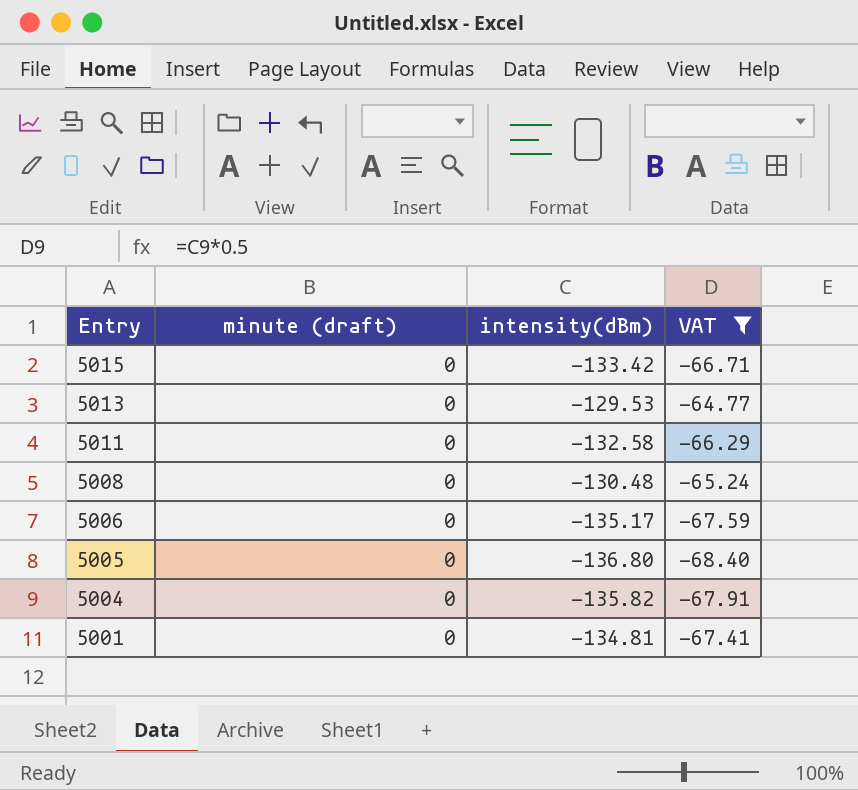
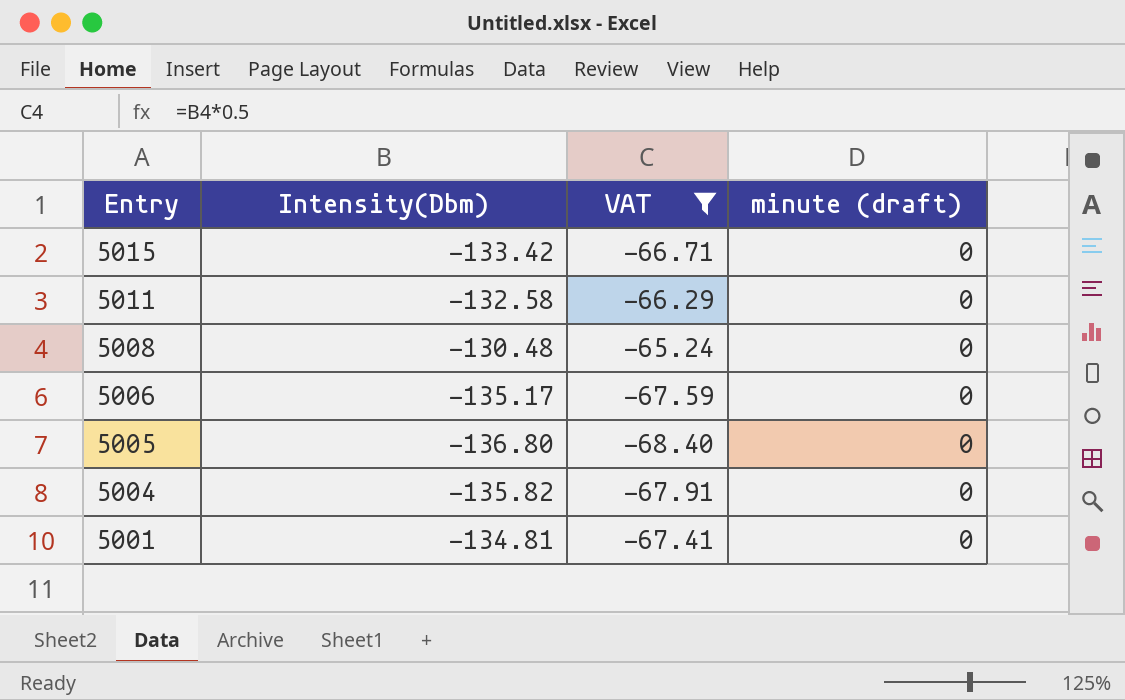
column name: intensity(dBm) -> Intensity(Dbm)
column minute (draft) | position: 2 -> 4
row 5013: 0 | -129.53 | -64.77 -> none

